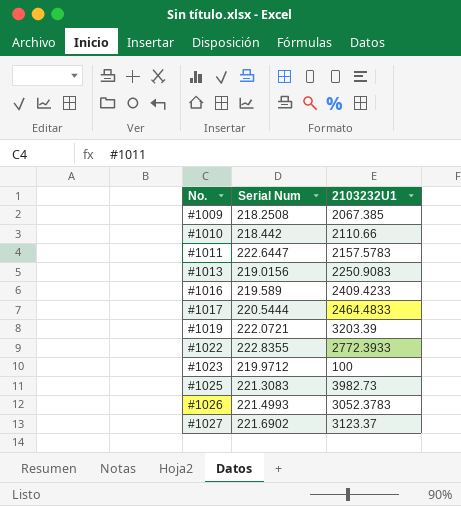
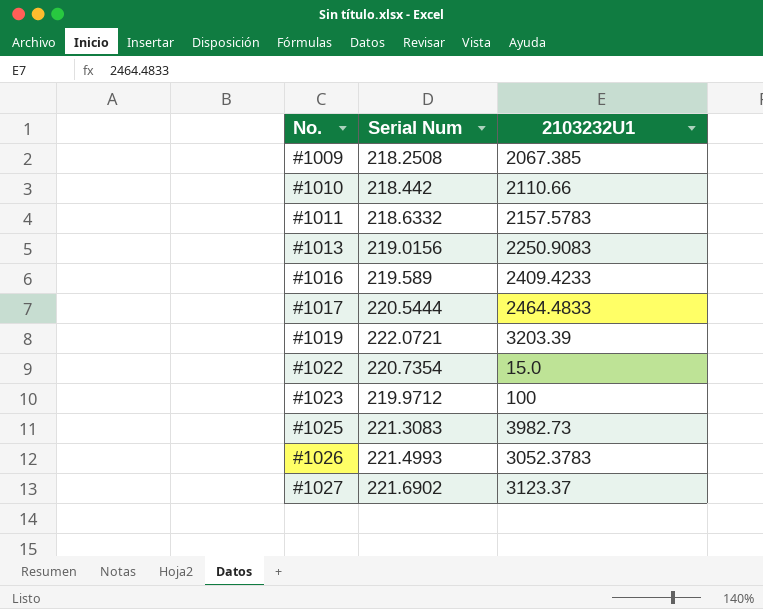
#1011 | Serial Num: 222.6447 -> 218.6332
#1022 | Serial Num: 222.8355 -> 220.7354
#1022 | 2103232U1: 2772.3933 -> 15.0

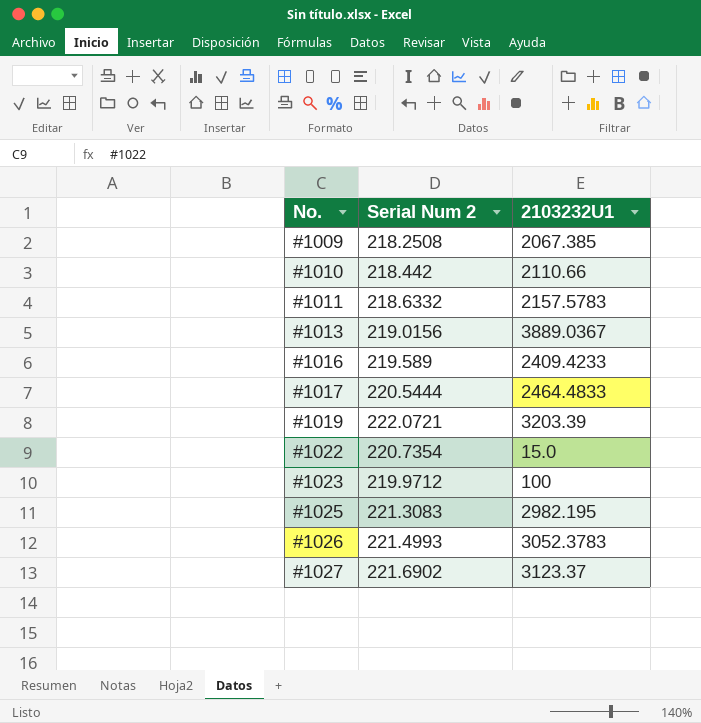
column name: Serial Num -> Serial Num 2
#1013 | 2103232U1: 2250.9083 -> 3889.0367
#1025 | 2103232U1: 3982.73 -> 2982.195

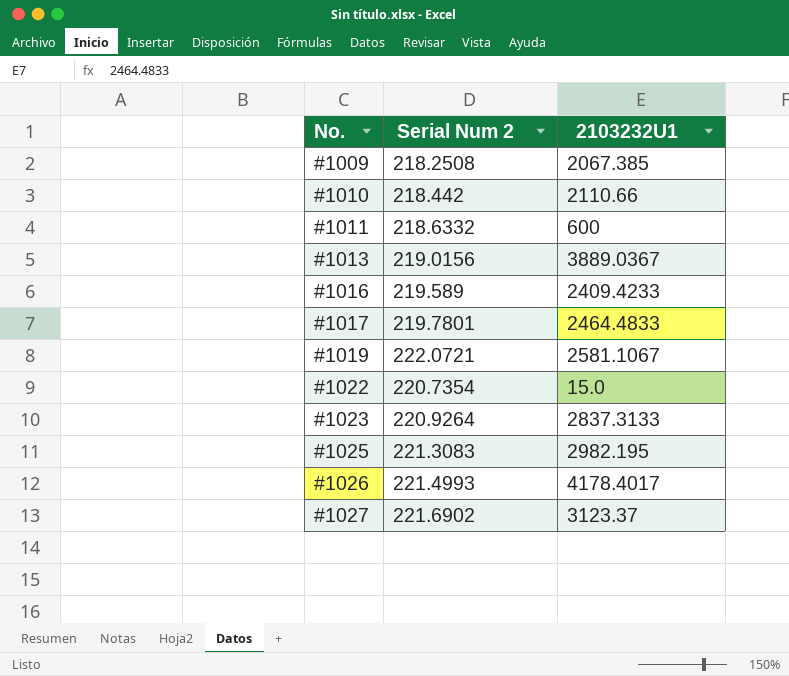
#1011 | 2103232U1: 2157.5783 -> 600
#1017 | Serial Num 2: 220.5444 -> 219.7801
#1019 | 2103232U1: 3203.39 -> 2581.1067
#1023 | Serial Num 2: 219.9712 -> 220.9264
#1023 | 2103232U1: 100 -> 2837.3133
#1026 | 2103232U1: 3052.3783 -> 4178.4017

